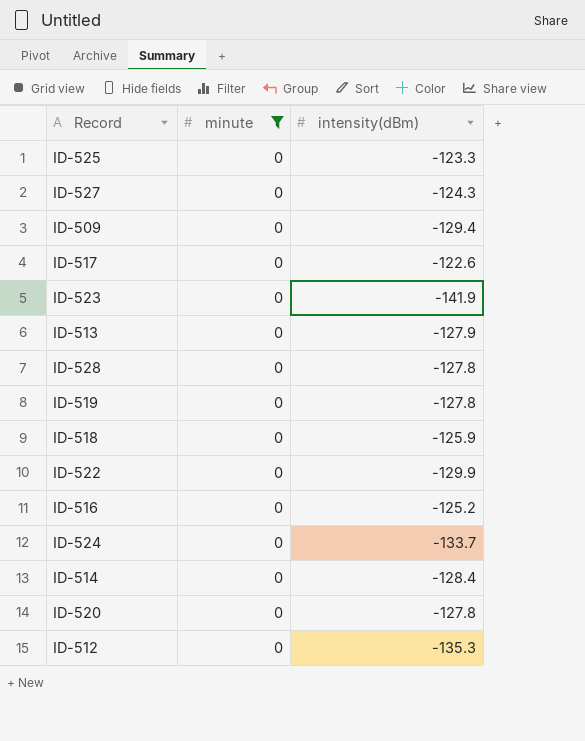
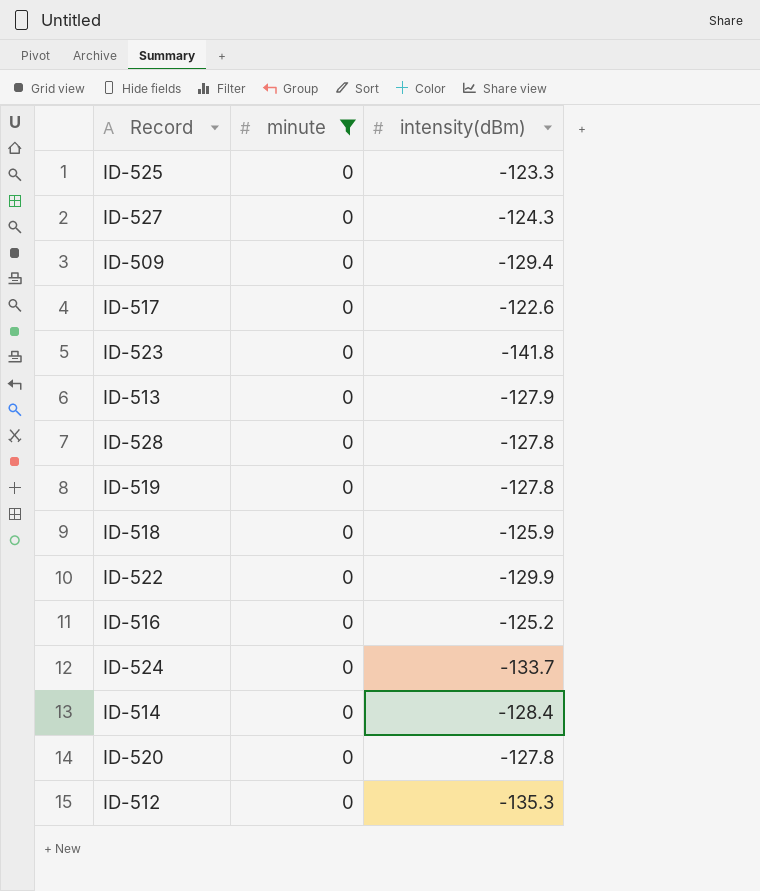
ID-523 | intensity(dBm): -141.9 -> -141.8

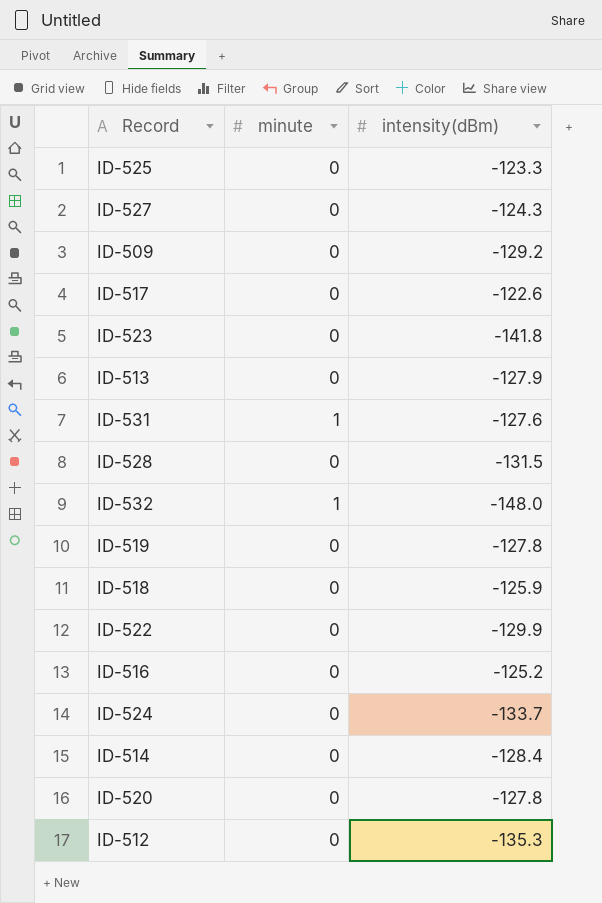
filter: minute = 0 -> none
ID-509 | intensity(dBm): -129.4 -> -129.2
ID-528 | intensity(dBm): -127.8 -> -131.5

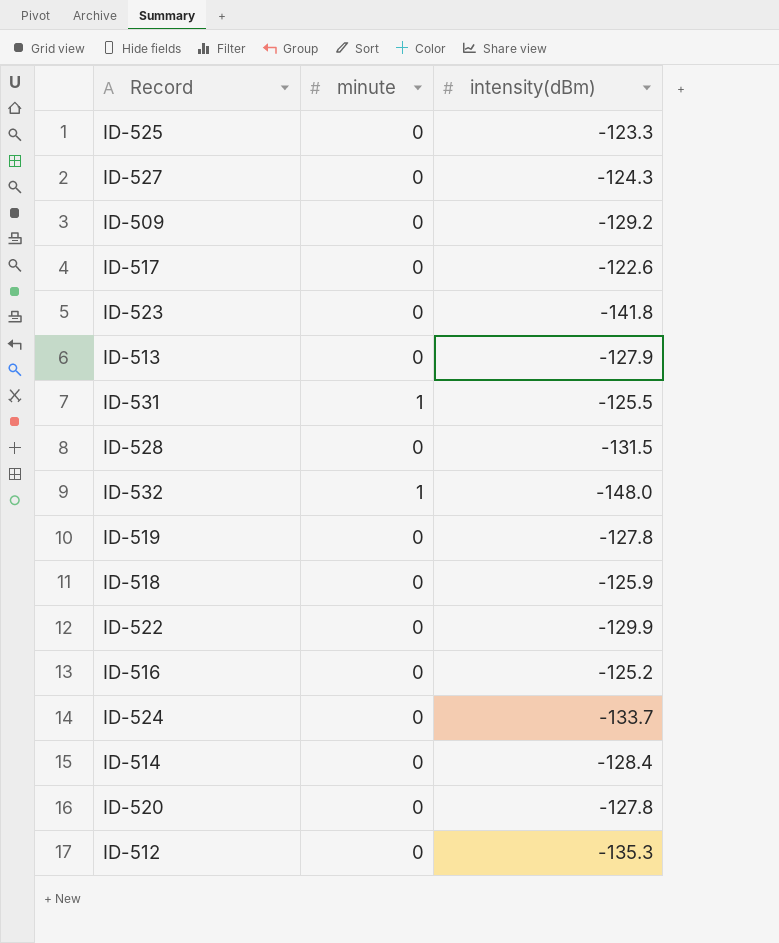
ID-531 | intensity(dBm): -127.6 -> -125.5

